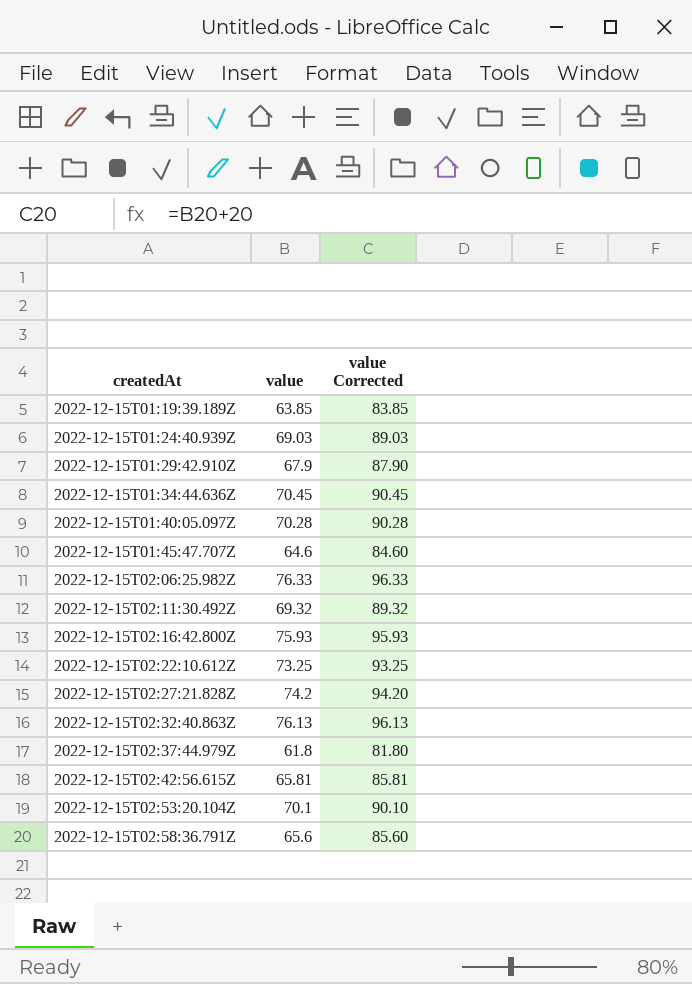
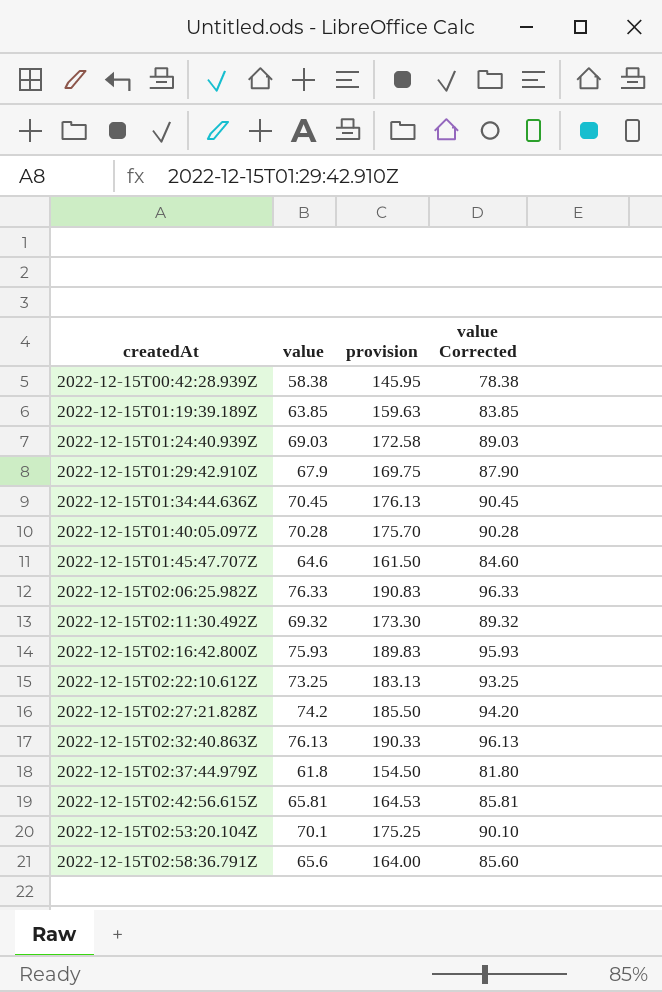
column provision | formula: none -> [value] * 2.5
row 2022-12-15T00:42:28.939Z: none -> 58.38 | 145.95 | 78.38

